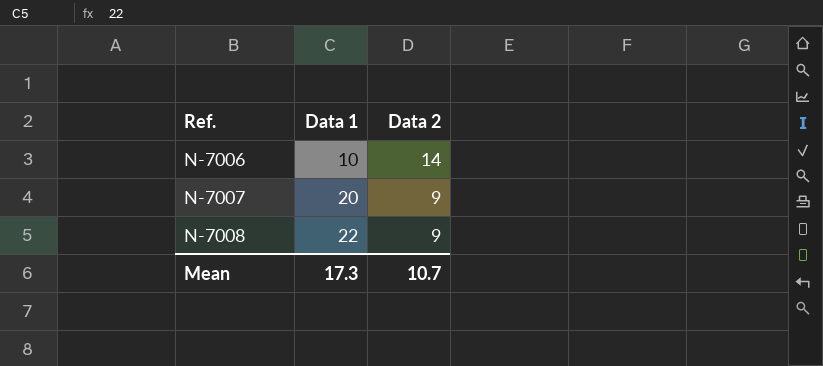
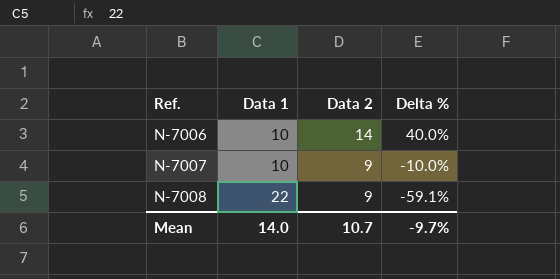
column Delta % | formula: none -> ([Data 2] - [Data 1]) / [Data 1]
N-7007 | Data 1: 20 -> 10
Mean | Data 1: 17.3 -> 14.0

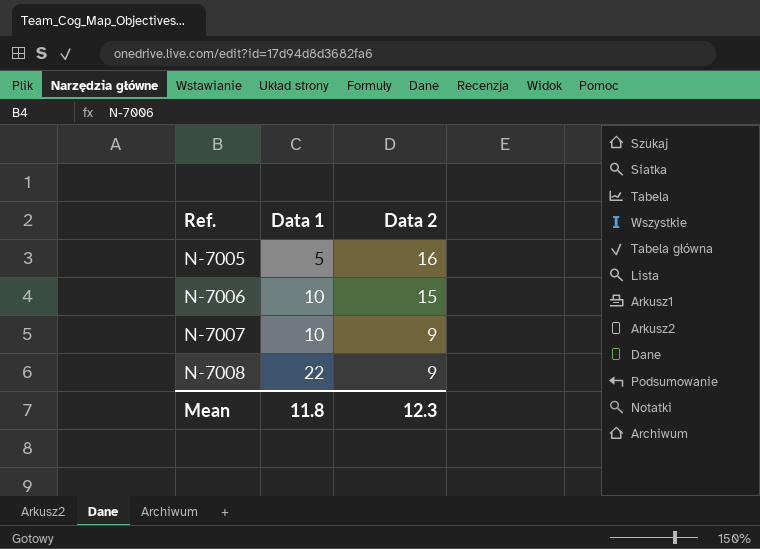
column Delta % | formula: ([Data 2] - [Data 1]) / [Data 1] -> none
row N-7005: none -> 5 | 16
N-7006 | Data 2: 14 -> 15
Mean | Data 1: 14.0 -> 11.8
Mean | Data 2: 10.7 -> 12.3

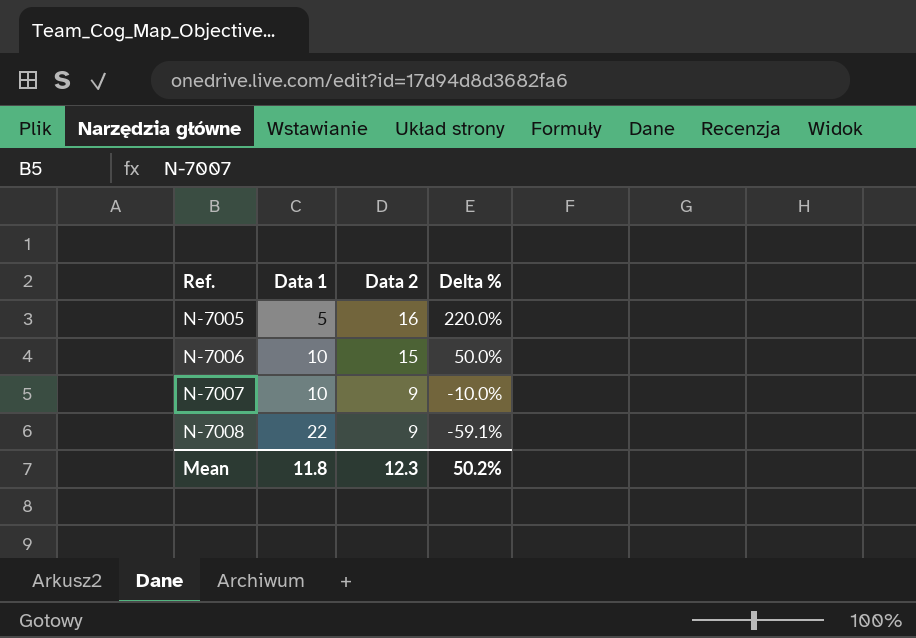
column Delta % | formula: none -> ([Data 2] - [Data 1]) / [Data 1]

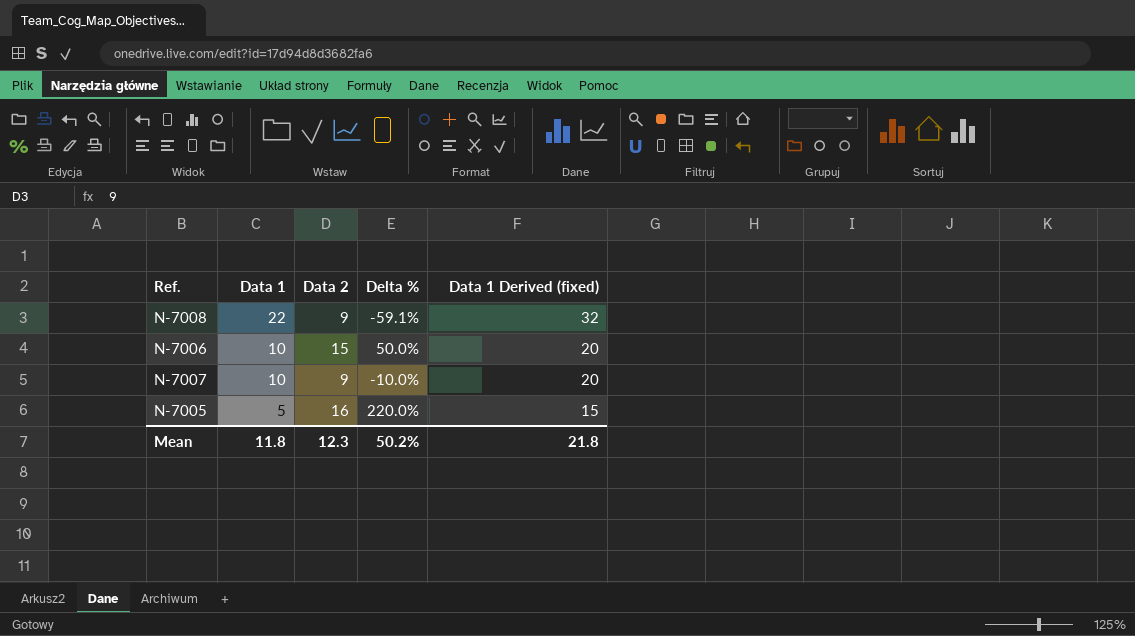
row order: Ref. ascending -> Data 1 descending
column Data 1 Derived (fixed) | formula: none -> [Data 1] + 10

